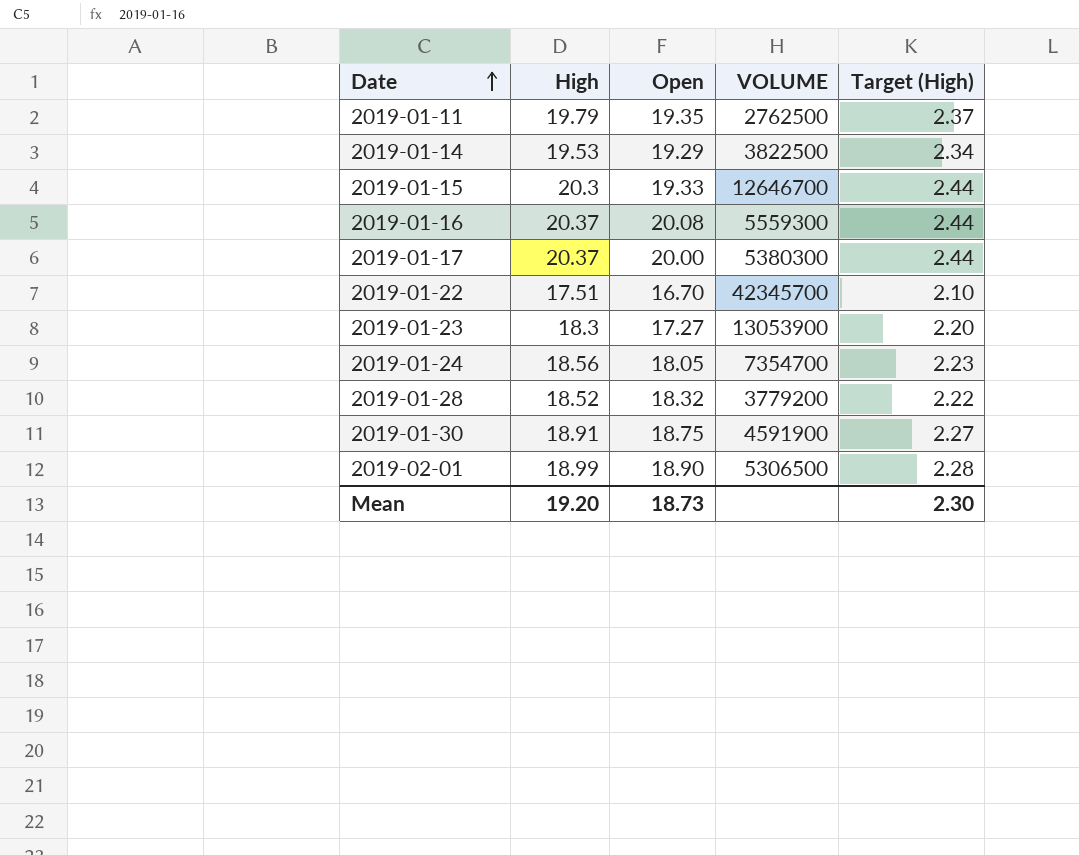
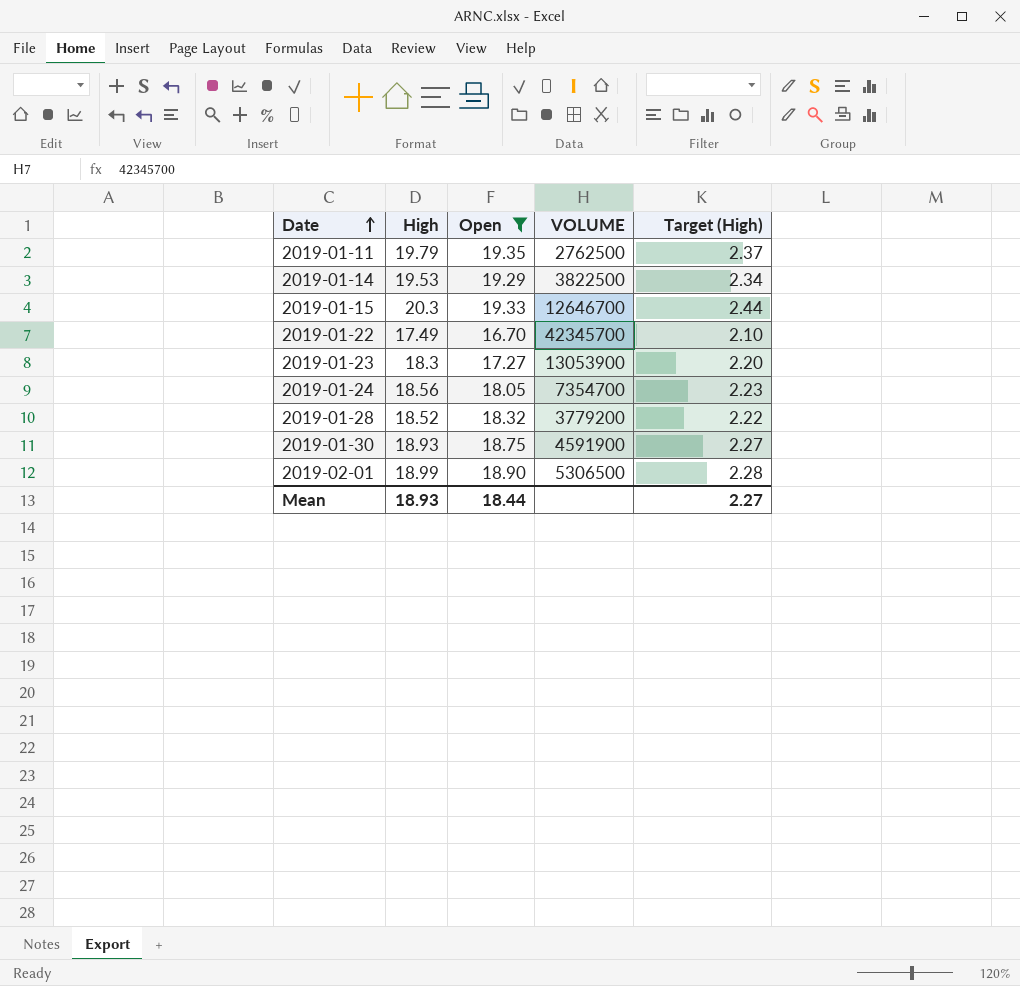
filter: none -> Open <= 19.35
2019-01-22 | High: 17.51 -> 17.49
2019-01-30 | High: 18.91 -> 18.93
Mean | High: 19.20 -> 18.93
Mean | Open: 18.73 -> 18.44
Mean | Target (High): 2.30 -> 2.27

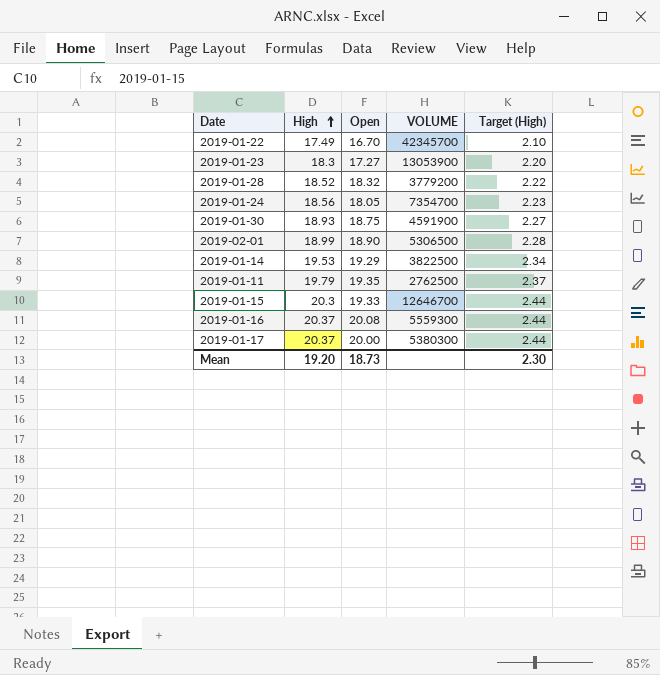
filter: Open <= 19.35 -> none
row order: Date ascending -> High ascending
Mean | High: 18.93 -> 19.20
Mean | Open: 18.44 -> 18.73
Mean | Target (High): 2.27 -> 2.30

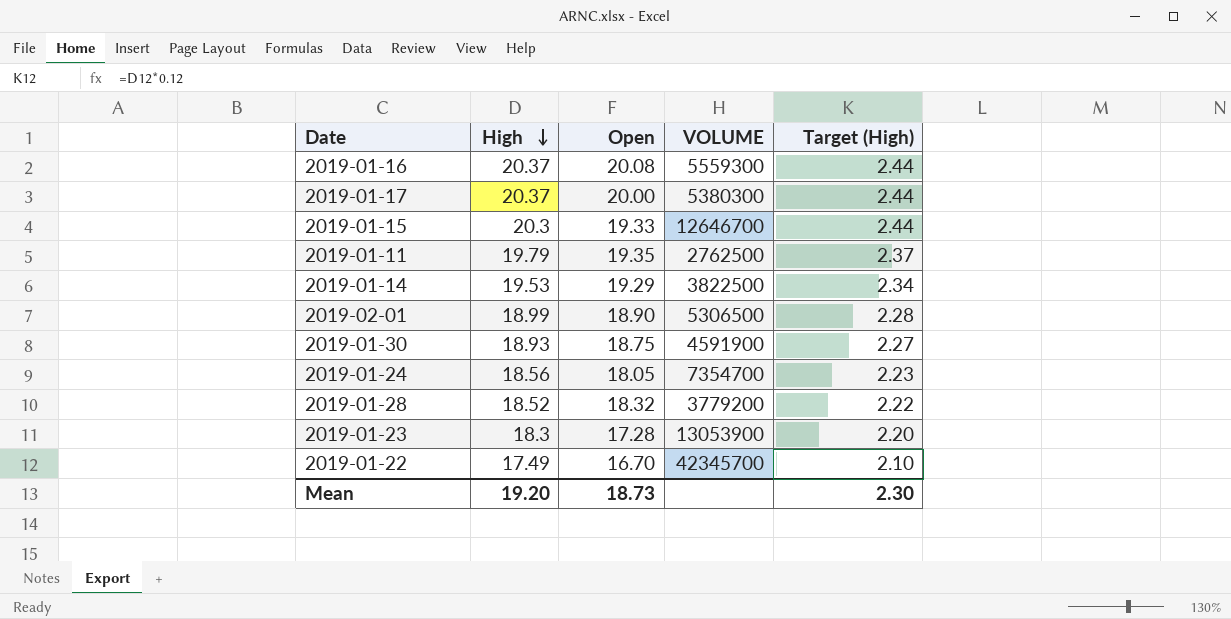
row order: High ascending -> High descending
2019-01-23 | Open: 17.27 -> 17.28

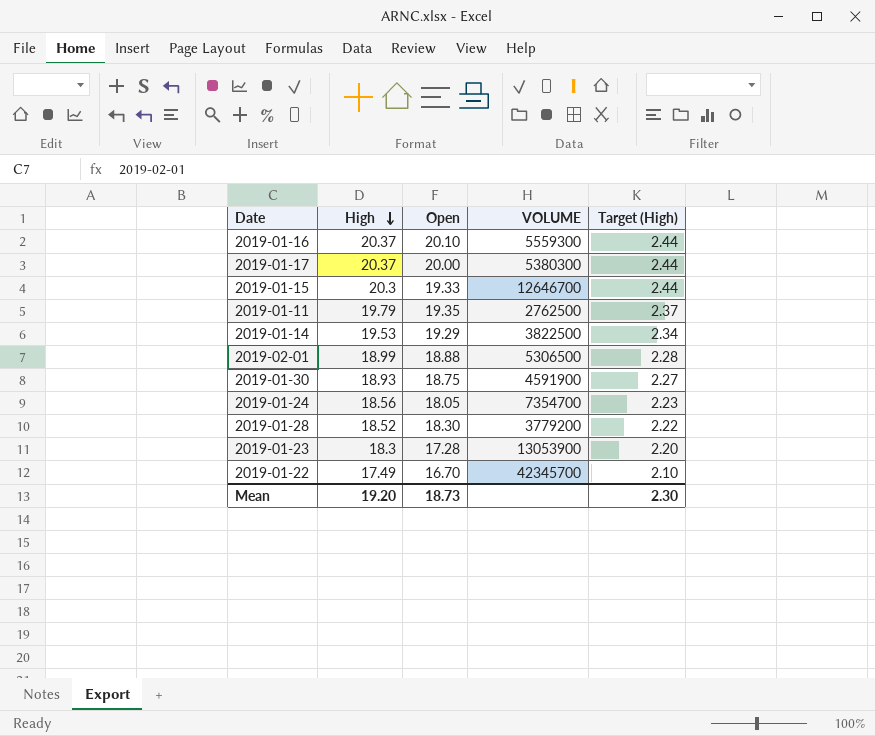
2019-01-16 | Open: 20.08 -> 20.10
2019-02-01 | Open: 18.90 -> 18.88
2019-01-28 | Open: 18.32 -> 18.30

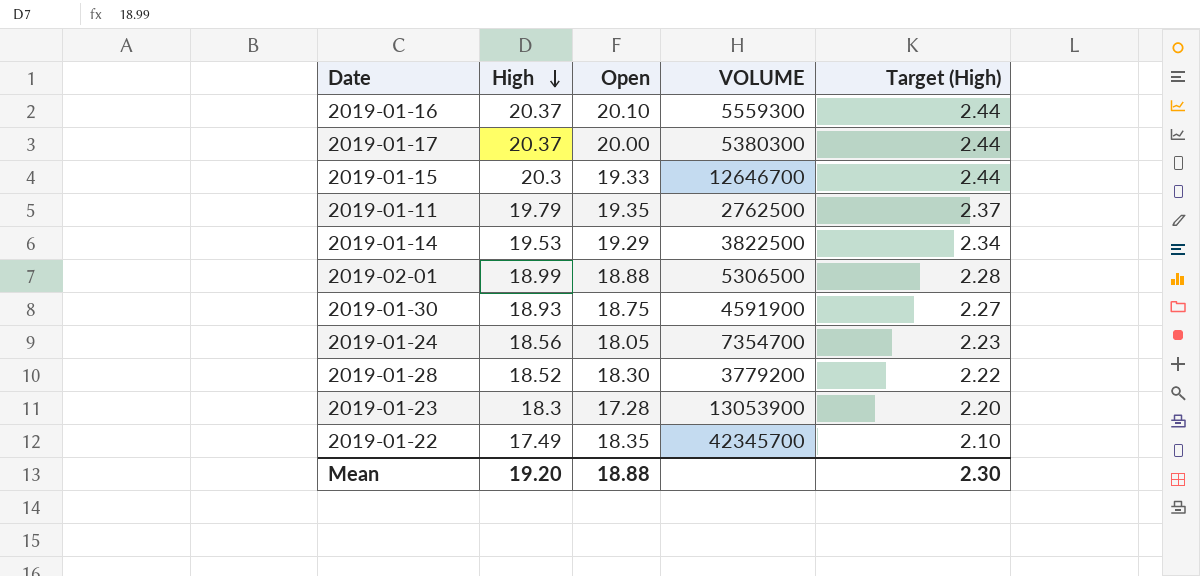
2019-01-22 | Open: 16.70 -> 18.35
Mean | Open: 18.73 -> 18.88

